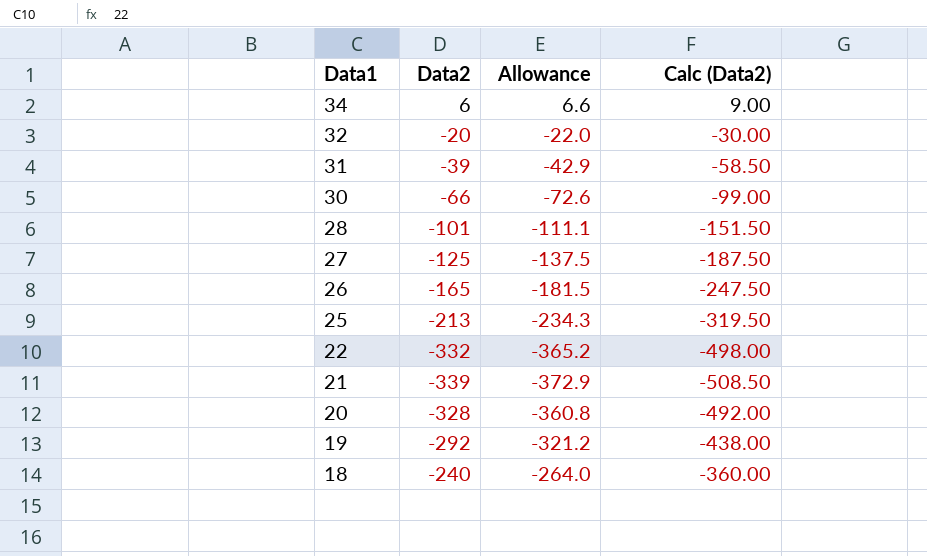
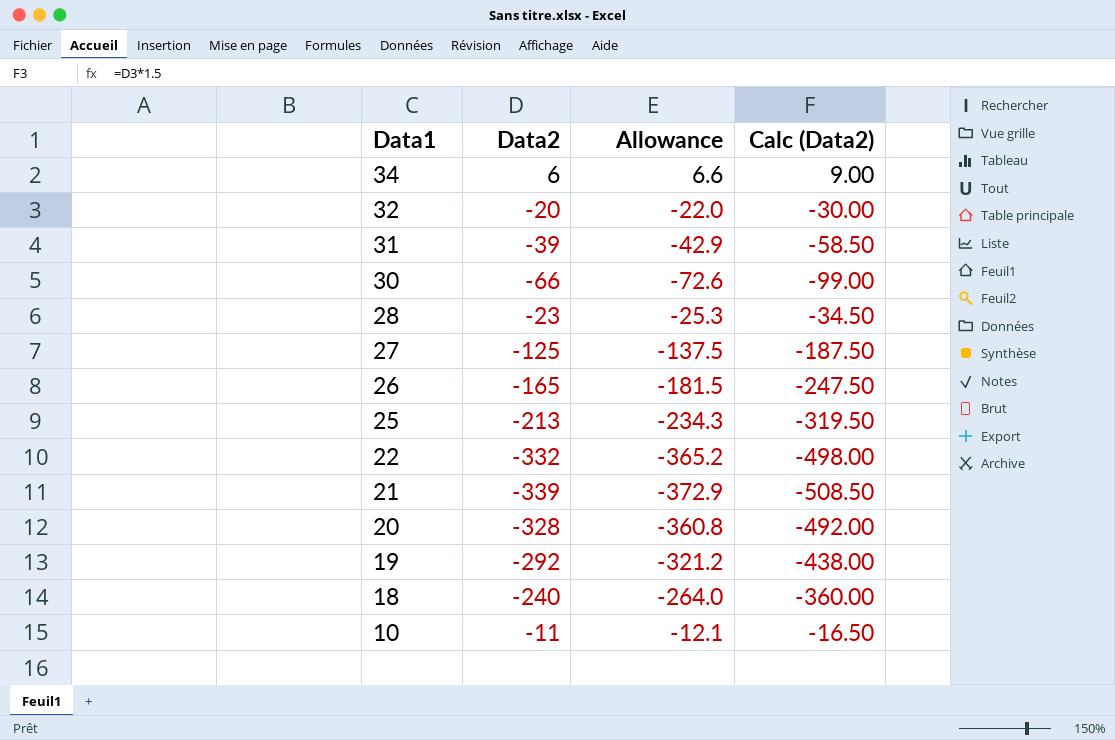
28 | Data2: -101 -> -23
28 | Allowance: -111.1 -> -25.3
28 | Calc (Data2): -151.50 -> -34.50
row 10: none -> -11 | -12.1 | -16.50

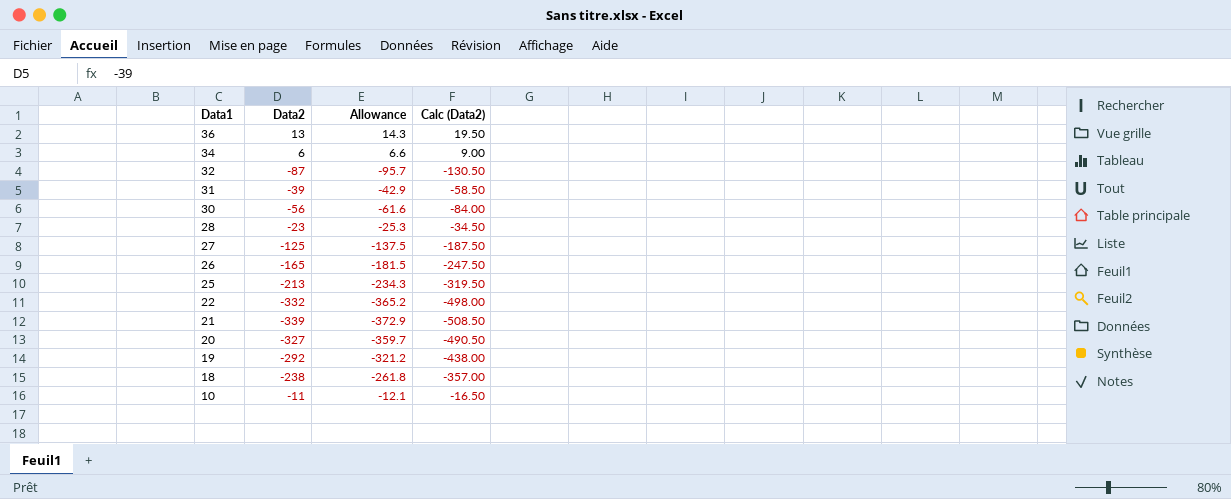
row 36: none -> 13 | 14.3 | 19.50
32 | Data2: -20 -> -87
32 | Allowance: -22.0 -> -95.7
32 | Calc (Data2): -30.00 -> -130.50
30 | Data2: -66 -> -56
30 | Allowance: -72.6 -> -61.6
30 | Calc (Data2): -99.00 -> -84.00
20 | Data2: -328 -> -327
20 | Allowance: -360.8 -> -359.7
20 | Calc (Data2): -492.00 -> -490.50
18 | Data2: -240 -> -238
18 | Allowance: -264.0 -> -261.8
18 | Calc (Data2): -360.00 -> -357.00

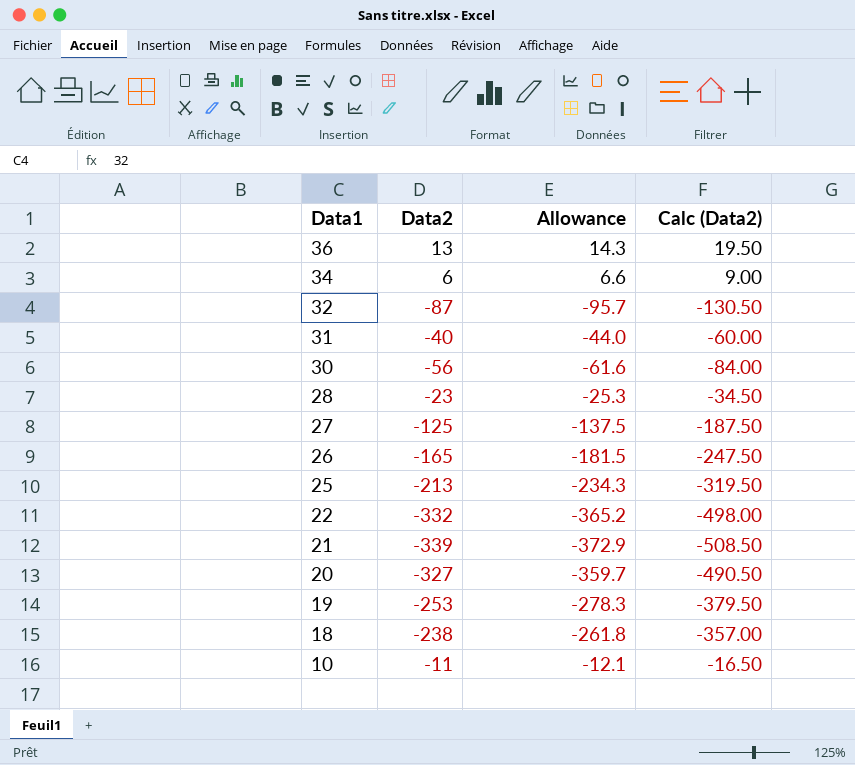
31 | Data2: -39 -> -40
31 | Allowance: -42.9 -> -44.0
31 | Calc (Data2): -58.50 -> -60.00
19 | Data2: -292 -> -253
19 | Allowance: -321.2 -> -278.3
19 | Calc (Data2): -438.00 -> -379.50

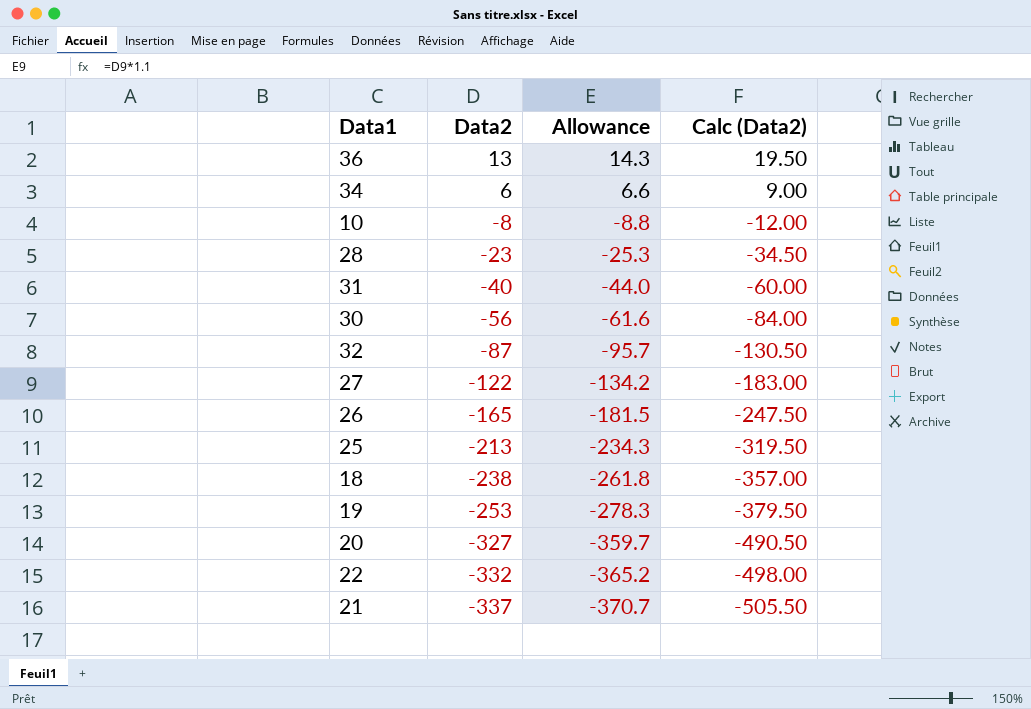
row order: Data1 descending -> Data2 descending
10 | Data2: -11 -> -8
10 | Allowance: -12.1 -> -8.8
10 | Calc (Data2): -16.50 -> -12.00
27 | Data2: -125 -> -122
27 | Allowance: -137.5 -> -134.2
27 | Calc (Data2): -187.50 -> -183.00
21 | Data2: -339 -> -337
21 | Allowance: -372.9 -> -370.7
21 | Calc (Data2): -508.50 -> -505.50

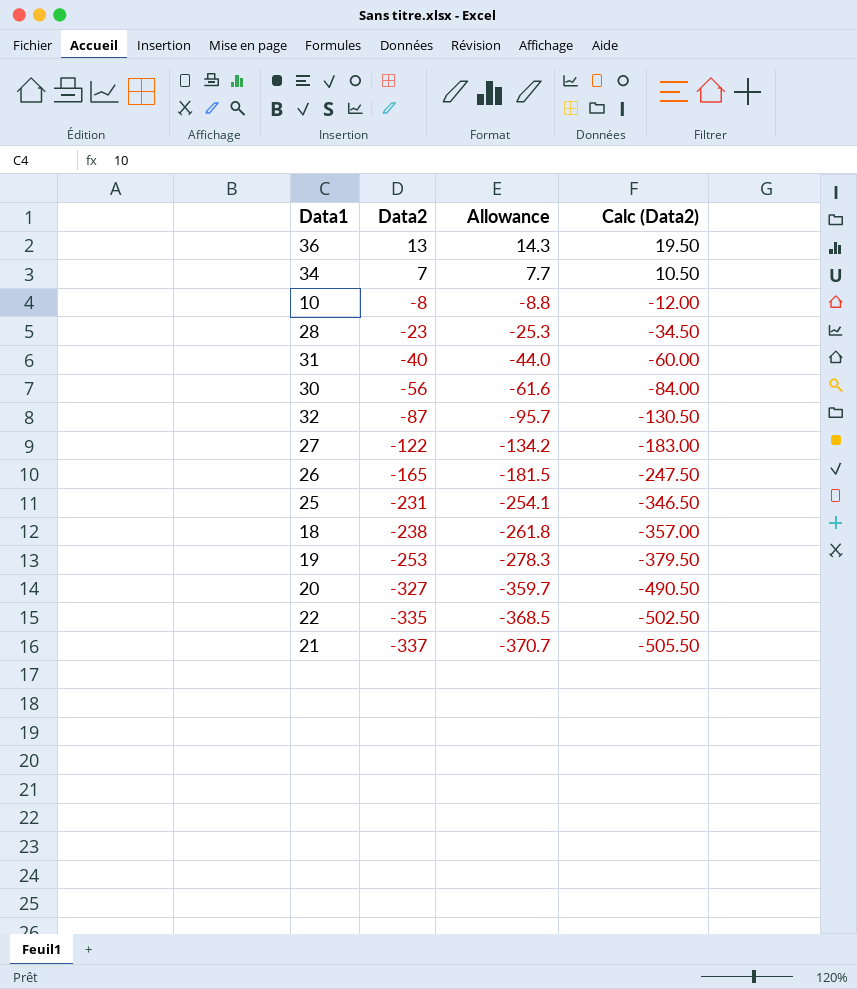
34 | Data2: 6 -> 7
34 | Allowance: 6.6 -> 7.7
34 | Calc (Data2): 9.00 -> 10.50
25 | Data2: -213 -> -231
25 | Allowance: -234.3 -> -254.1
25 | Calc (Data2): -319.50 -> -346.50
22 | Data2: -332 -> -335
22 | Allowance: -365.2 -> -368.5
22 | Calc (Data2): -498.00 -> -502.50

